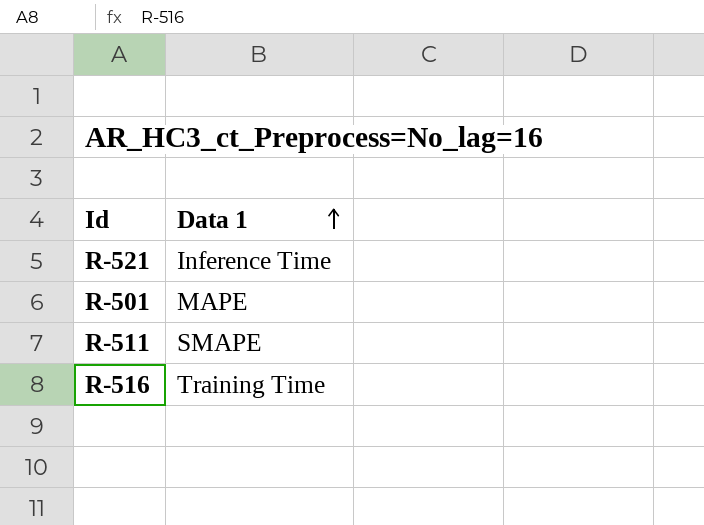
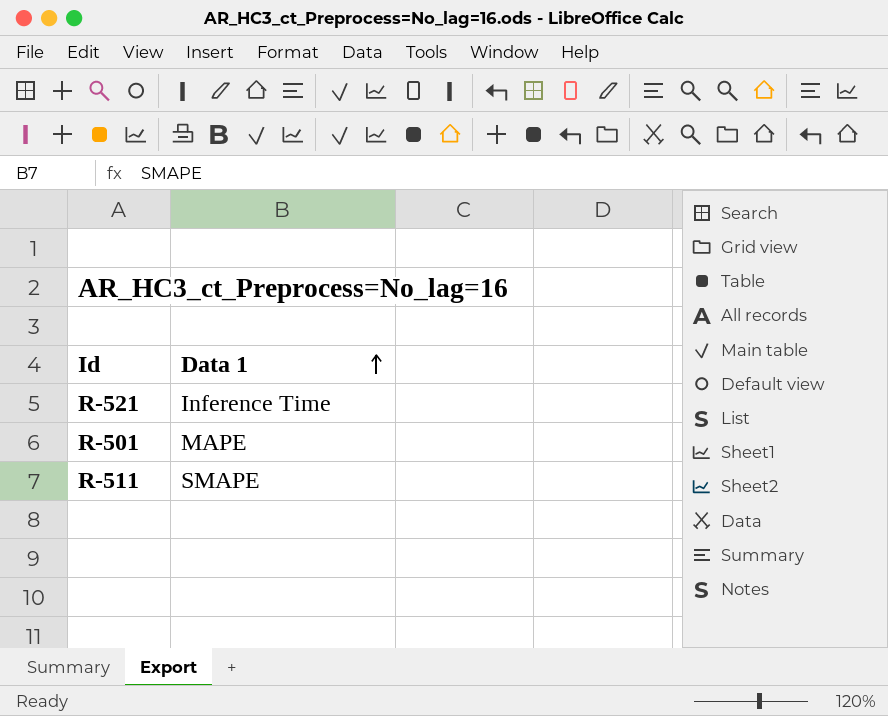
row R-516: Training Time -> none

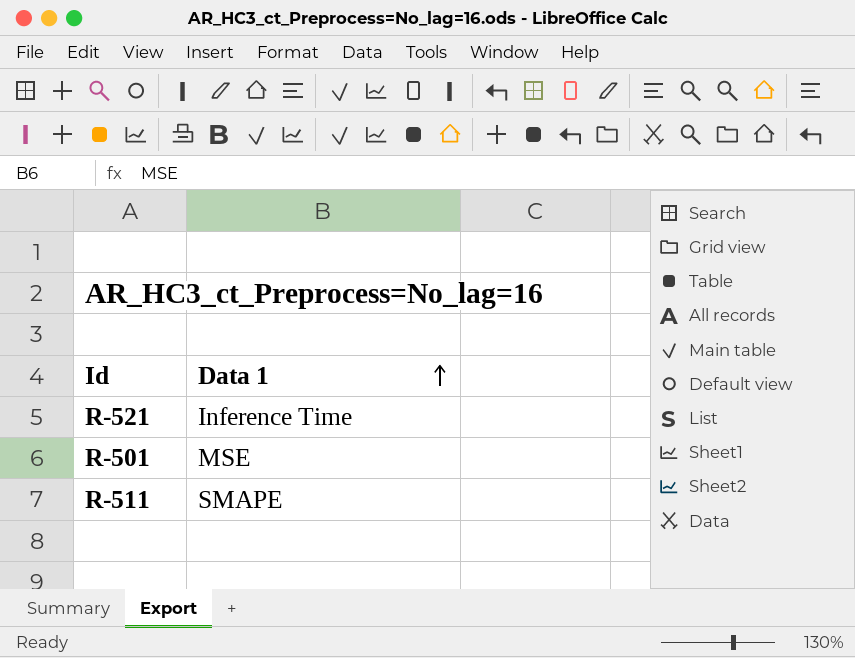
R-501 | Data 1: MAPE -> MSE

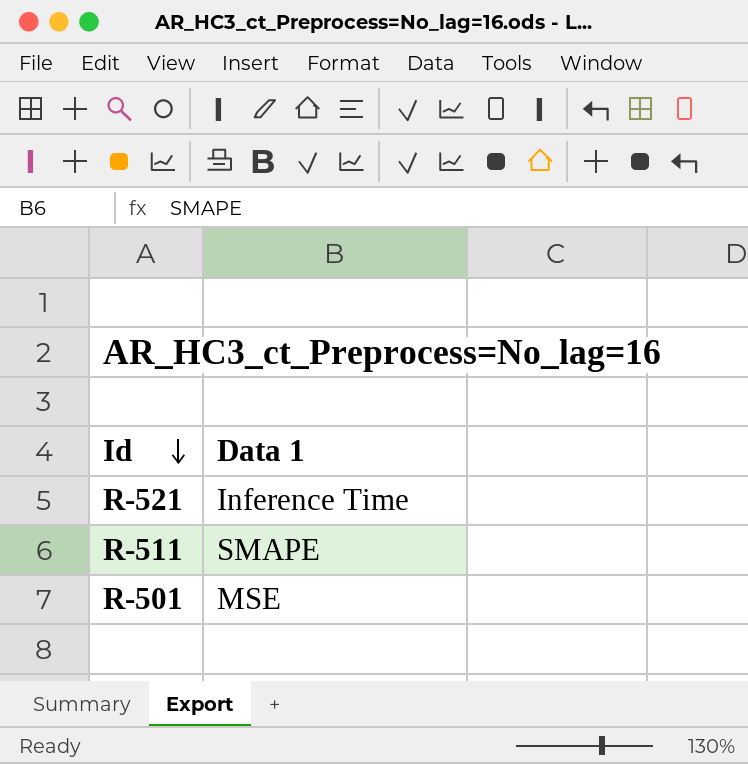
row order: Data 1 ascending -> Id descending

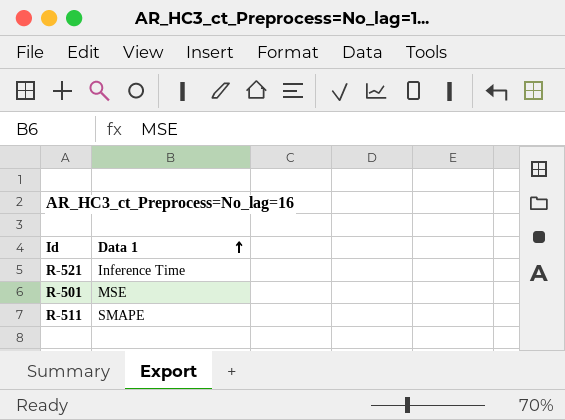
row order: Id descending -> Data 1 ascending

